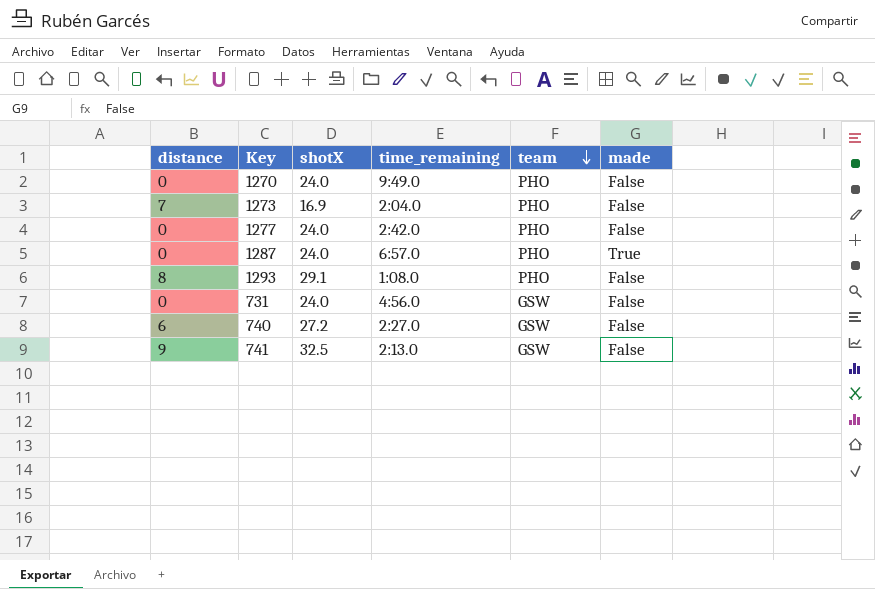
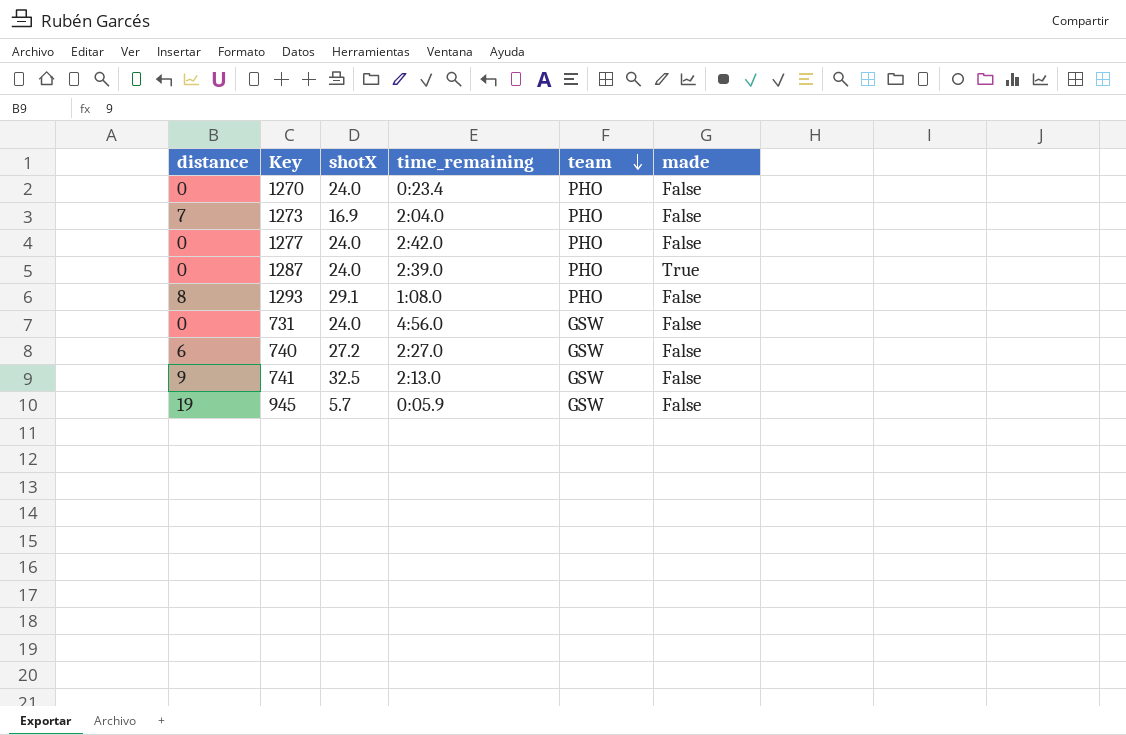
1270 | time_remaining: 9:49.0 -> 0:23.4
1287 | time_remaining: 6:57.0 -> 2:39.0
row 945: none -> 19 | 5.7 | 0:05.9 | GSW | False

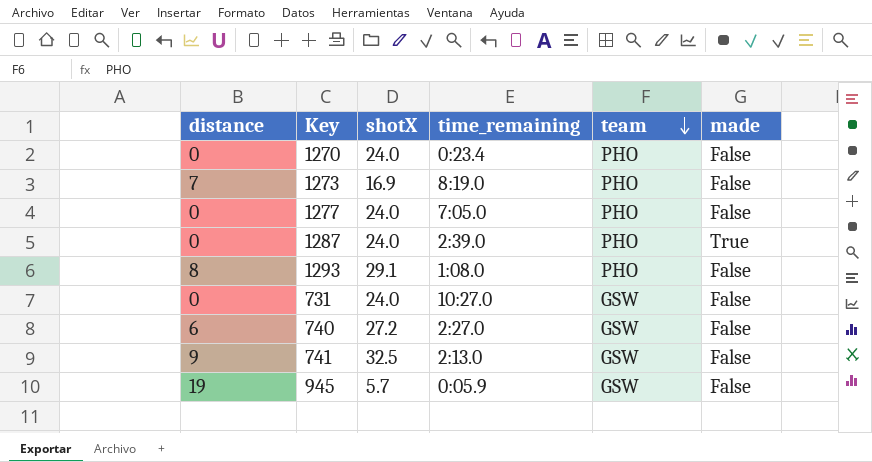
1273 | time_remaining: 2:04.0 -> 8:19.0
1277 | time_remaining: 2:42.0 -> 7:05.0
731 | time_remaining: 4:56.0 -> 10:27.0

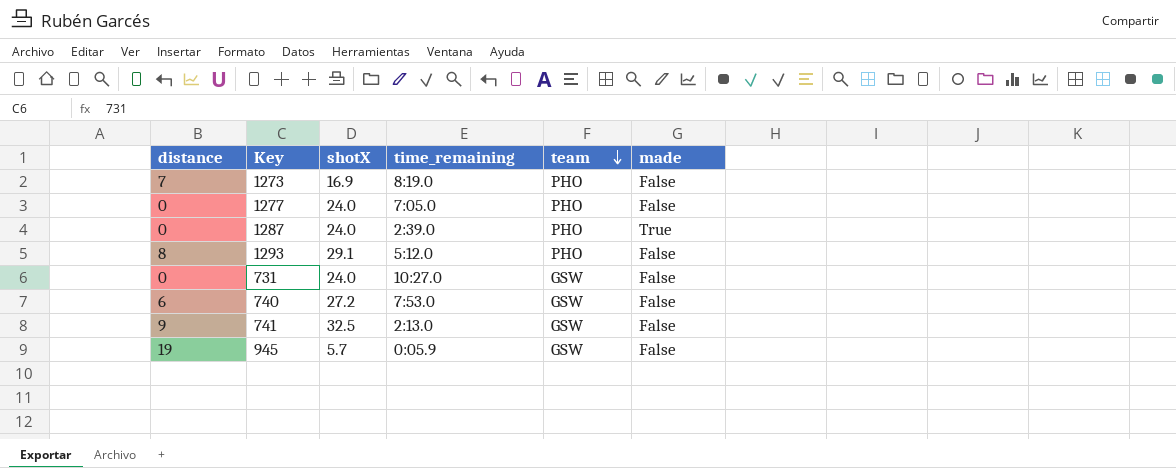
row 1270: 0 | 24.0 | 0:23.4 | PHO | False -> none
1293 | time_remaining: 1:08.0 -> 5:12.0
740 | time_remaining: 2:27.0 -> 7:53.0

